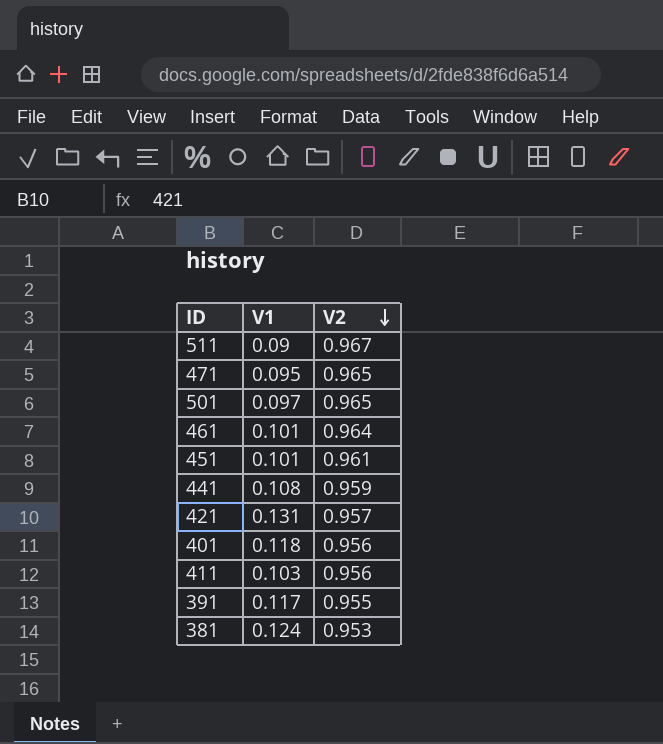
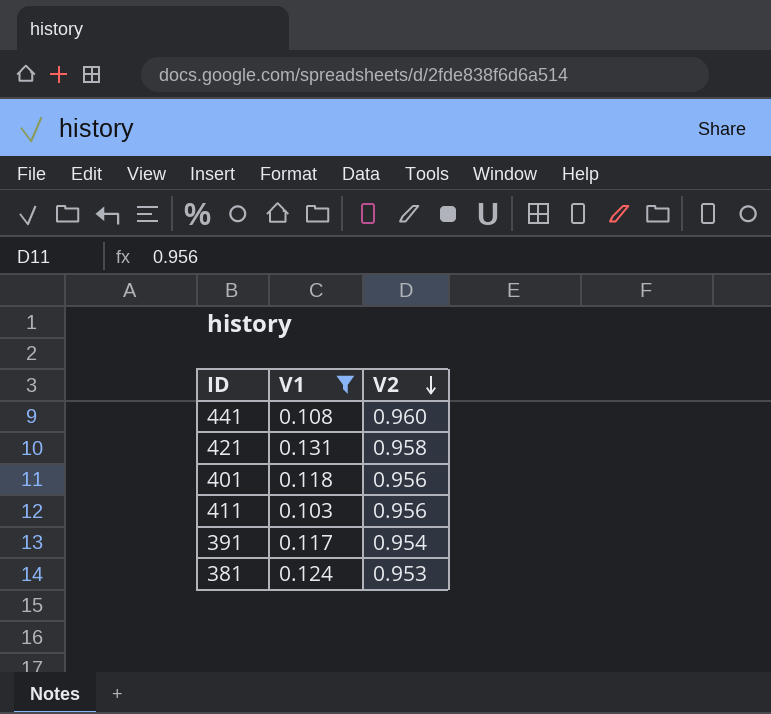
filter: none -> V1 >= 0.103
441 | V2: 0.959 -> 0.960
421 | V2: 0.957 -> 0.958
391 | V2: 0.955 -> 0.954

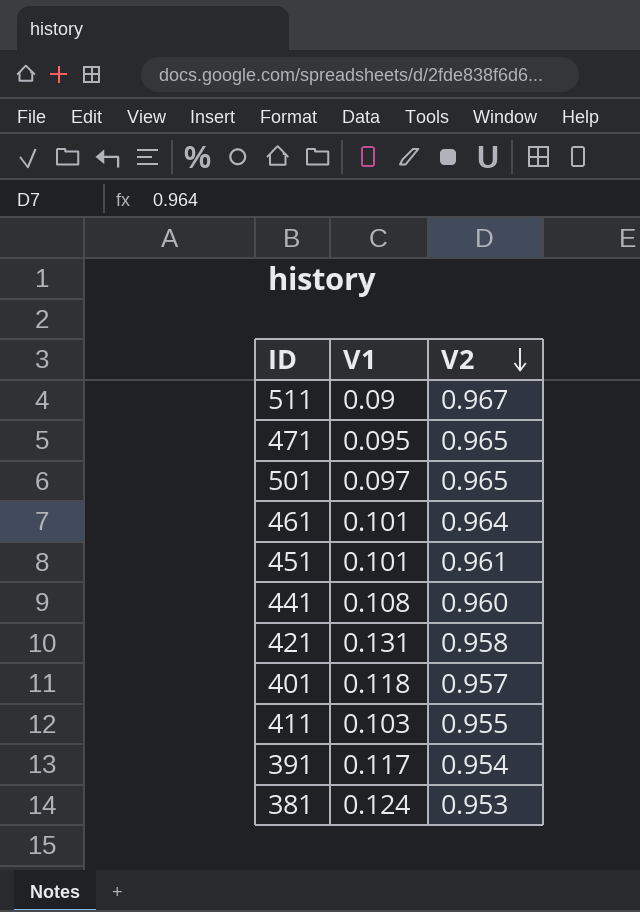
filter: V1 >= 0.103 -> none
401 | V2: 0.956 -> 0.957
411 | V2: 0.956 -> 0.955

